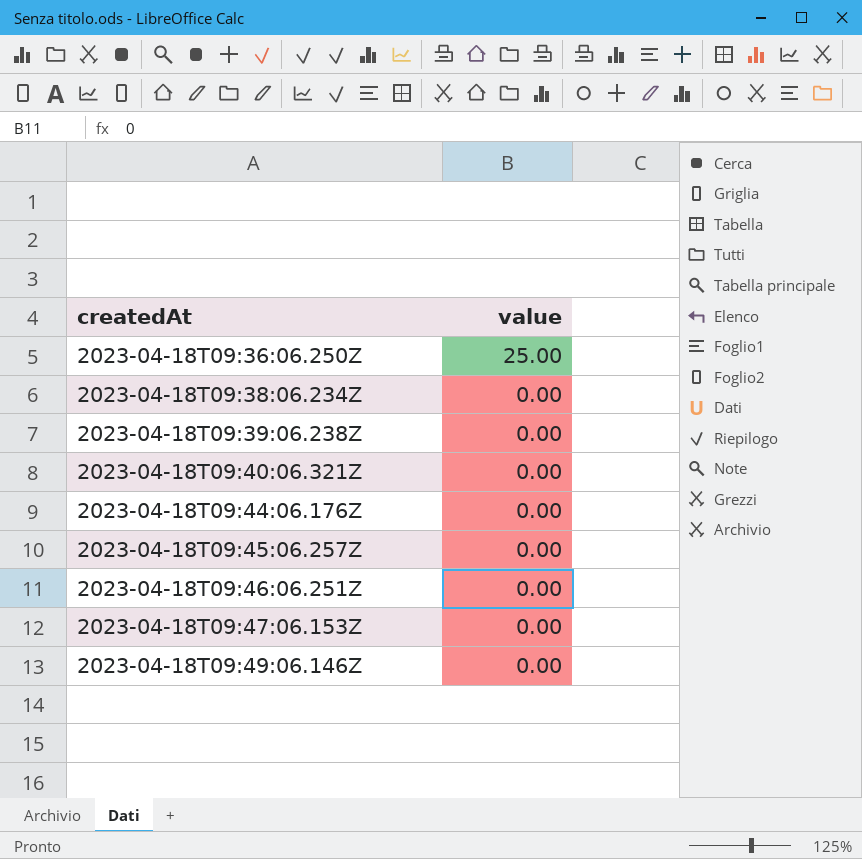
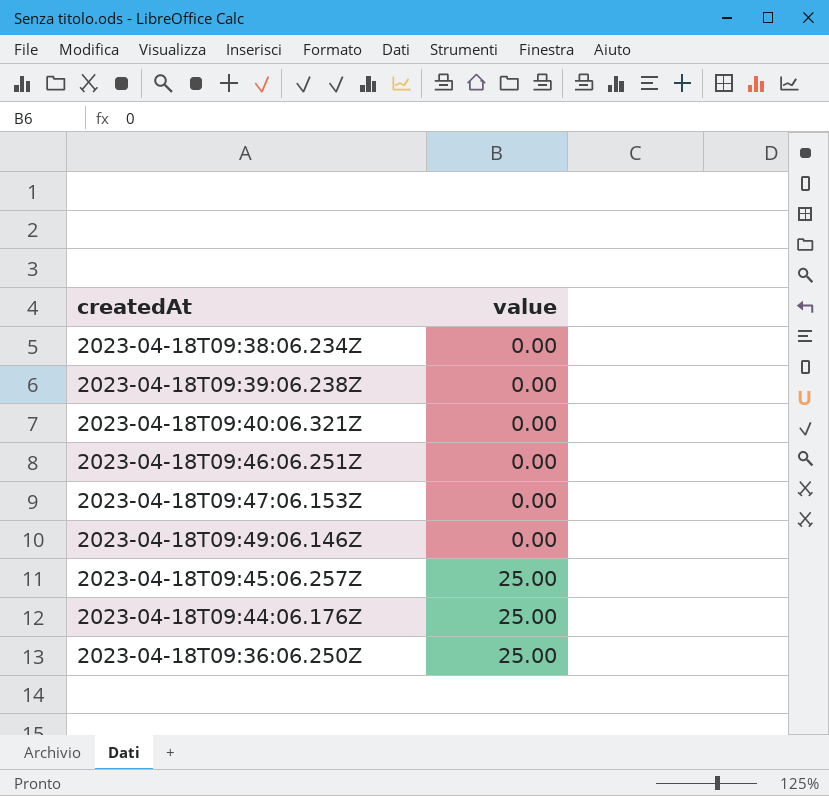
row order: createdAt ascending -> value ascending
2023-04-18T09:45:06.257Z | value: 0.00 -> 25.00
2023-04-18T09:44:06.176Z | value: 0.00 -> 25.00

